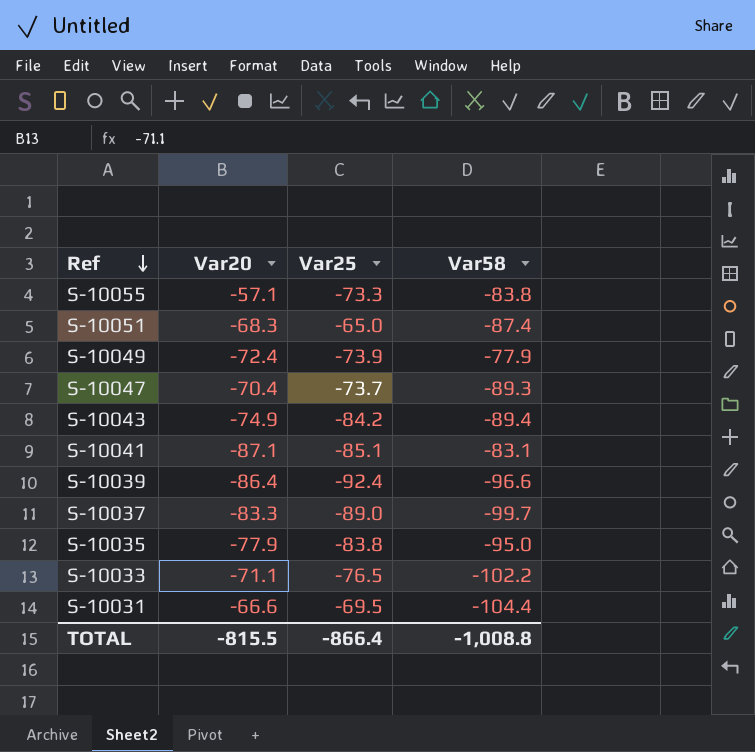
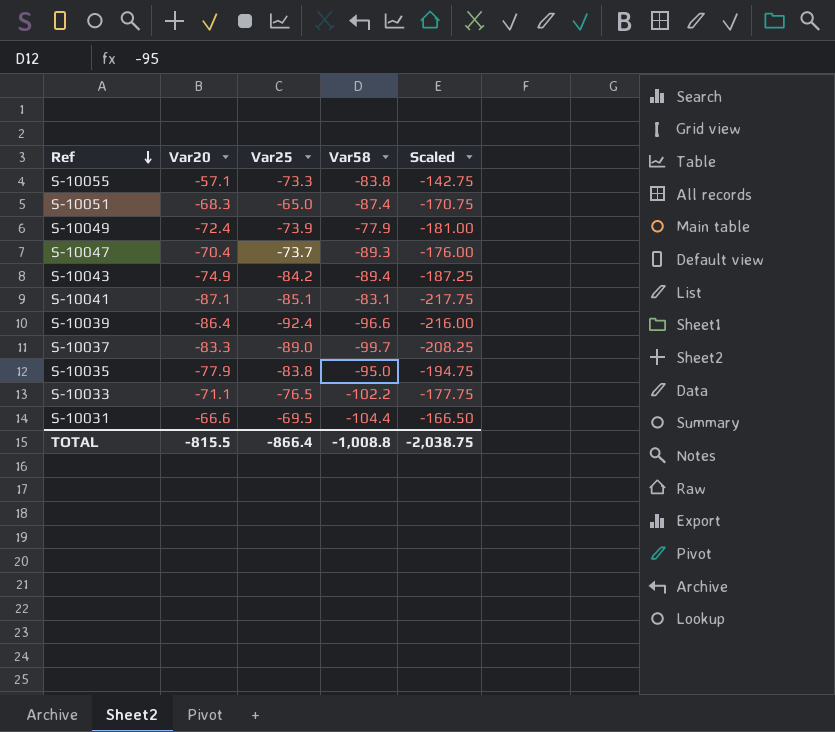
column Scaled | formula: none -> [Var20] * 2.5

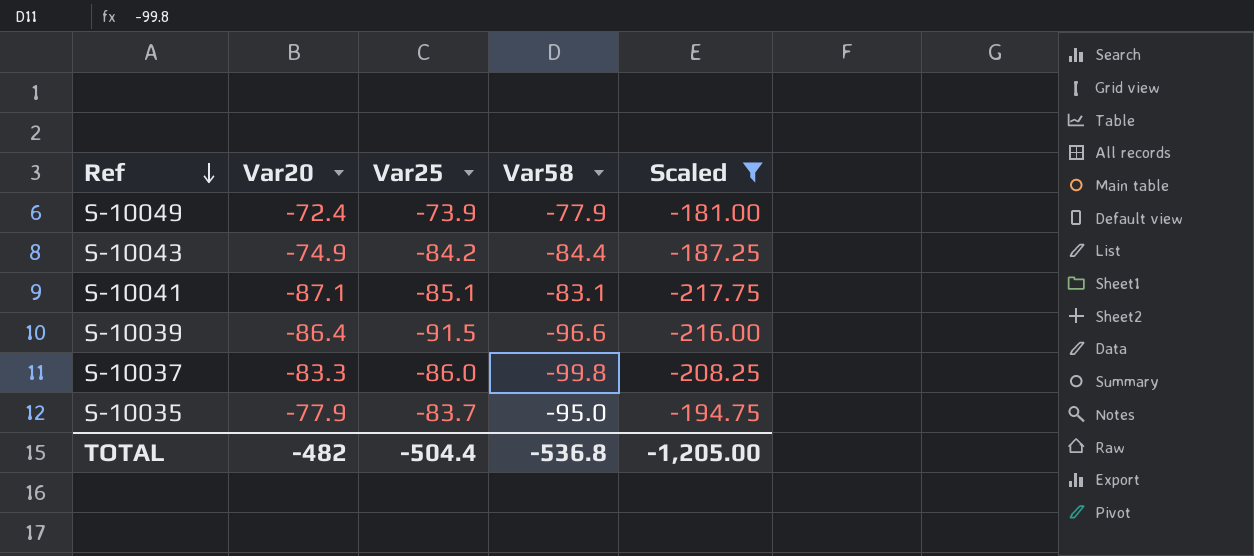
filter: none -> Scaled <= -181.00
S-10043 | Var58: -89.4 -> -84.4
S-10039 | Var25: -92.4 -> -91.5
S-10037 | Var25: -89.0 -> -86.0
S-10037 | Var58: -99.7 -> -99.8
S-10035 | Var25: -83.8 -> -83.7
TOTAL | Var20: -815.5 -> -482
TOTAL | Var25: -866.4 -> -504.4
TOTAL | Var58: -1,008.8 -> -536.8
TOTAL | Scaled: -2,038.75 -> -1,205.00

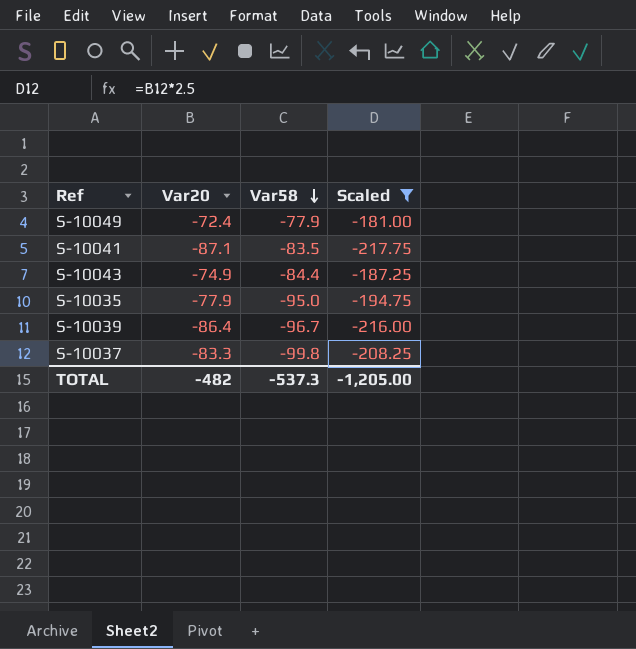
row order: Ref descending -> Var58 descending
column Var25 | position: 3 -> none
S-10041 | Var58: -83.1 -> -83.5
S-10039 | Var58: -96.6 -> -96.7
TOTAL | Var58: -536.8 -> -537.3

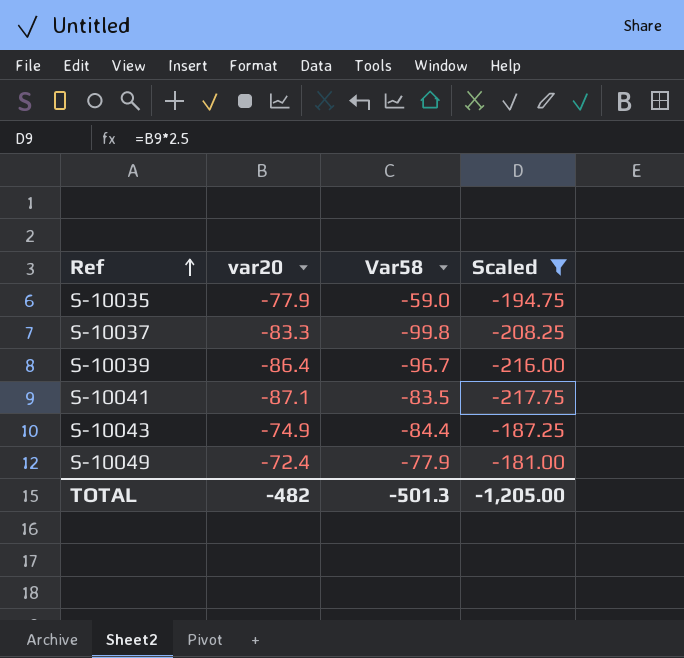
row order: Var58 descending -> Ref ascending
column name: Var20 -> var20
S-10035 | Var58: -95.0 -> -59.0
TOTAL | Var58: -537.3 -> -501.3

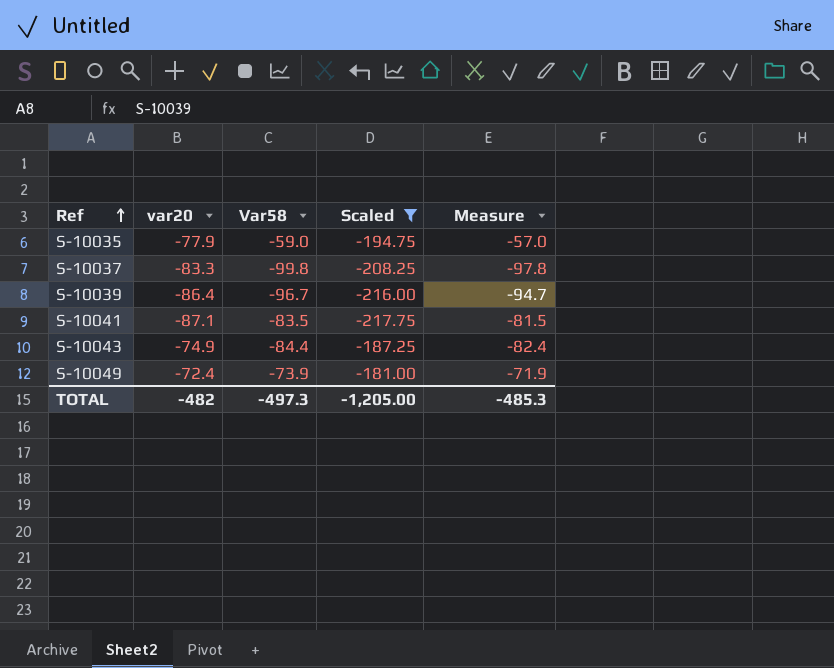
column Measure | formula: none -> [Var58] + 2
S-10049 | Var58: -77.9 -> -73.9
TOTAL | Var58: -501.3 -> -497.3

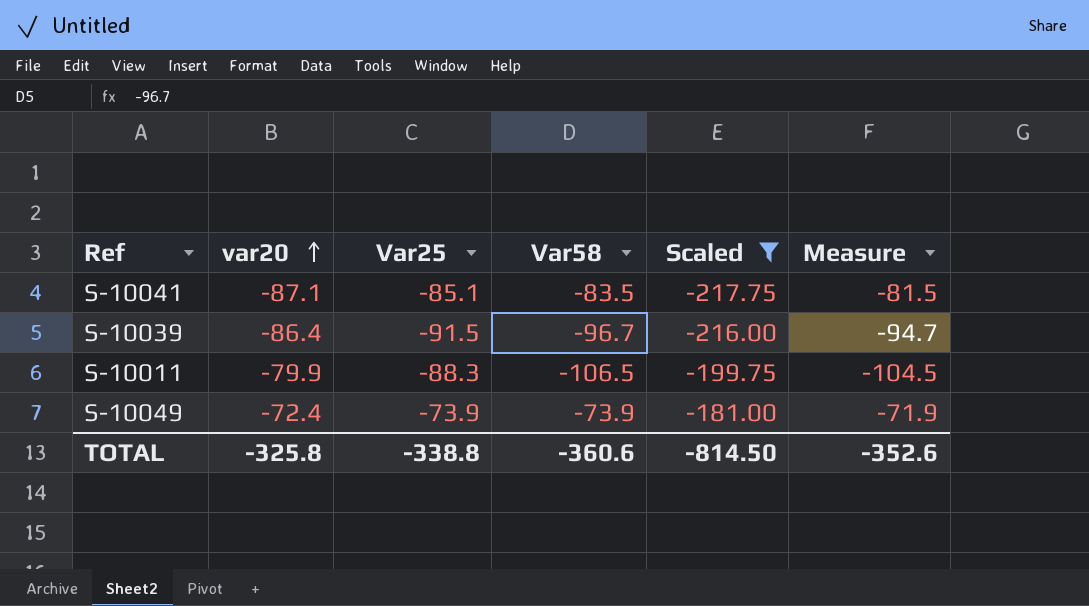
row order: Ref ascending -> var20 ascending
column Var25 | position: none -> 3
row S-10035: -77.9 | -59.0 | -194.75 | -57.0 -> none
row S-10037: -83.3 | -99.8 | -208.25 | -97.8 -> none
row S-10043: -74.9 | -84.4 | -187.25 | -82.4 -> none
row S-10011: none -> -79.9 | -88.3 | -106.5 | -199.75 | -104.5
TOTAL | var20: -482 -> -325.8
TOTAL | Var58: -497.3 -> -360.6
TOTAL | Scaled: -1,205.00 -> -814.50
TOTAL | Measure: -485.3 -> -352.6

